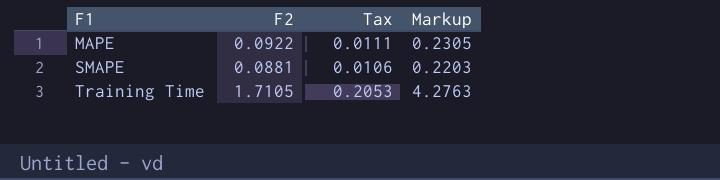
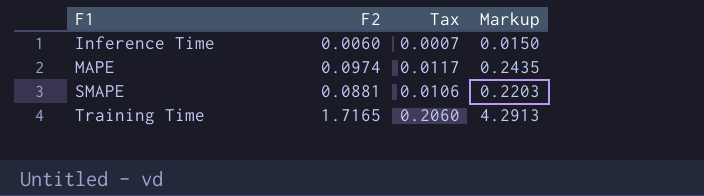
row Inference Time: none -> 0.0060 | 0.0007 | 0.0150
MAPE | F2: 0.0922 -> 0.0974
MAPE | Tax: 0.0111 -> 0.0117
MAPE | Markup: 0.2305 -> 0.2435
Training Time | F2: 1.7105 -> 1.7165
Training Time | Tax: 0.2053 -> 0.2060
Training Time | Markup: 4.2763 -> 4.2913

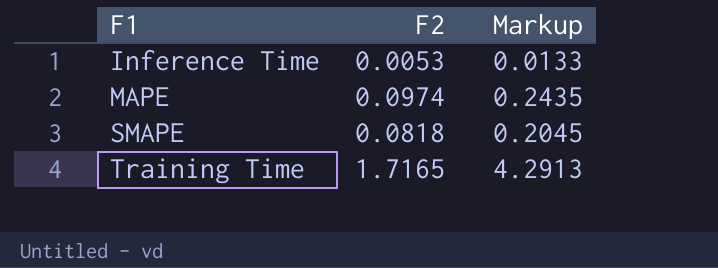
column Tax | formula: [F2] * 0.12 -> none
Inference Time | F2: 0.0060 -> 0.0053
Inference Time | Markup: 0.0150 -> 0.0133
SMAPE | F2: 0.0881 -> 0.0818
SMAPE | Markup: 0.2203 -> 0.2045

